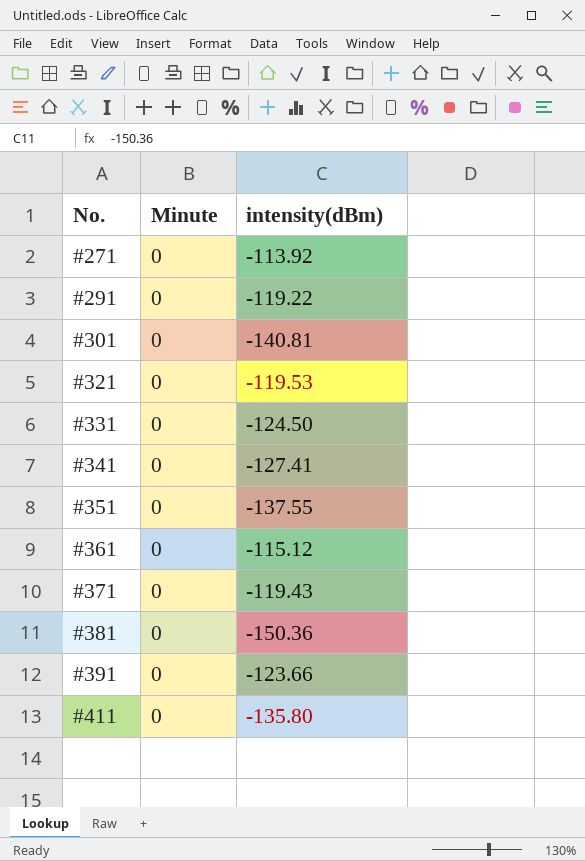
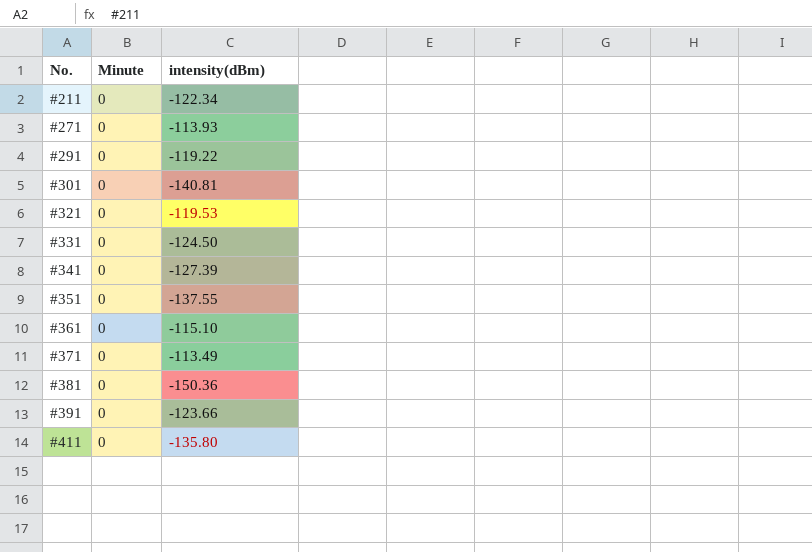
row #211: none -> 0 | -122.34
#271 | intensity(dBm): -113.92 -> -113.93
#341 | intensity(dBm): -127.41 -> -127.39
#361 | intensity(dBm): -115.12 -> -115.10
#371 | intensity(dBm): -119.43 -> -113.49

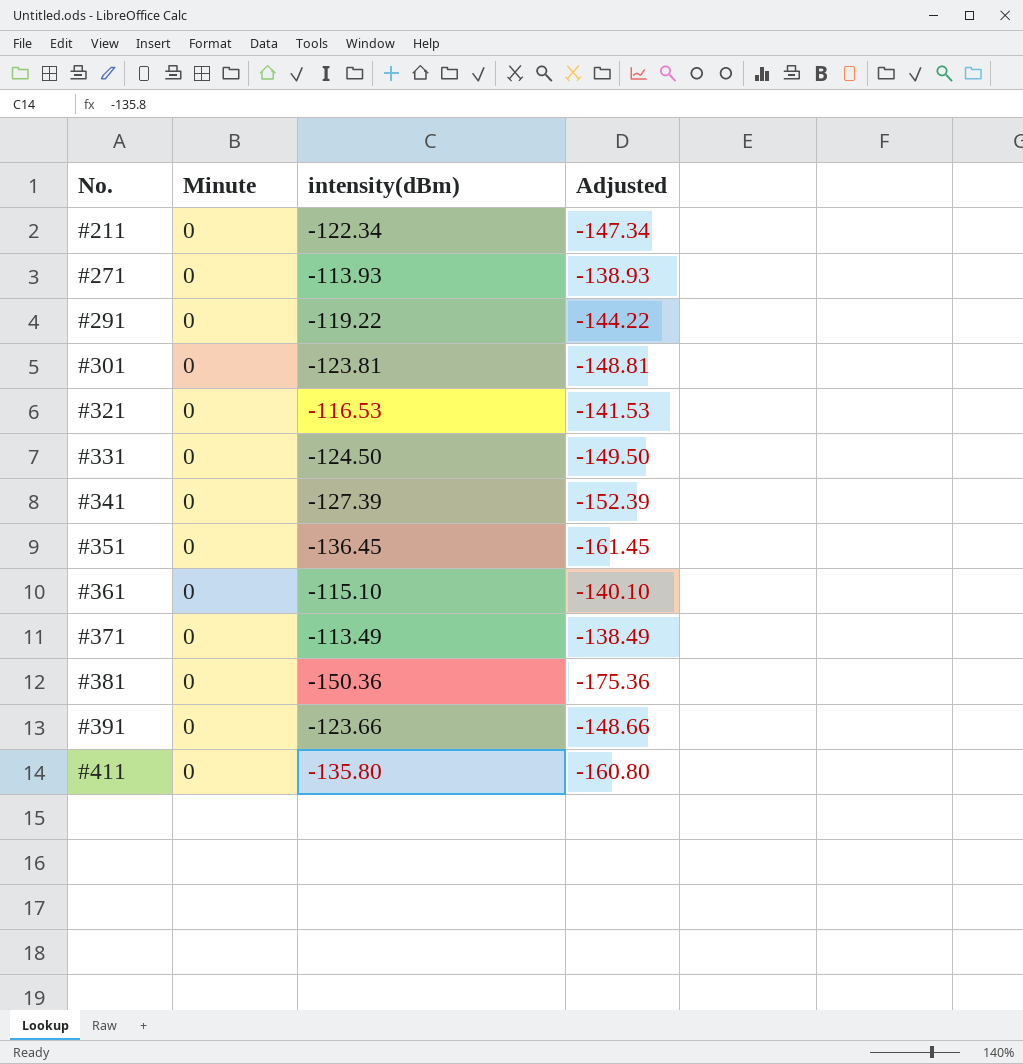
column Adjusted | formula: none -> [intensity(dBm)] - 25
#301 | intensity(dBm): -140.81 -> -123.81
#321 | intensity(dBm): -119.53 -> -116.53
#351 | intensity(dBm): -137.55 -> -136.45

